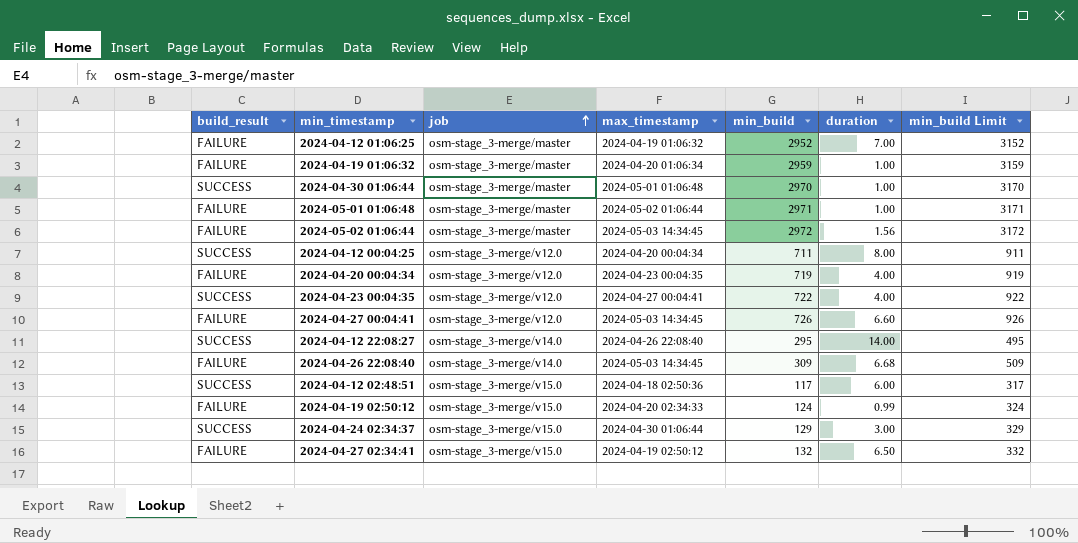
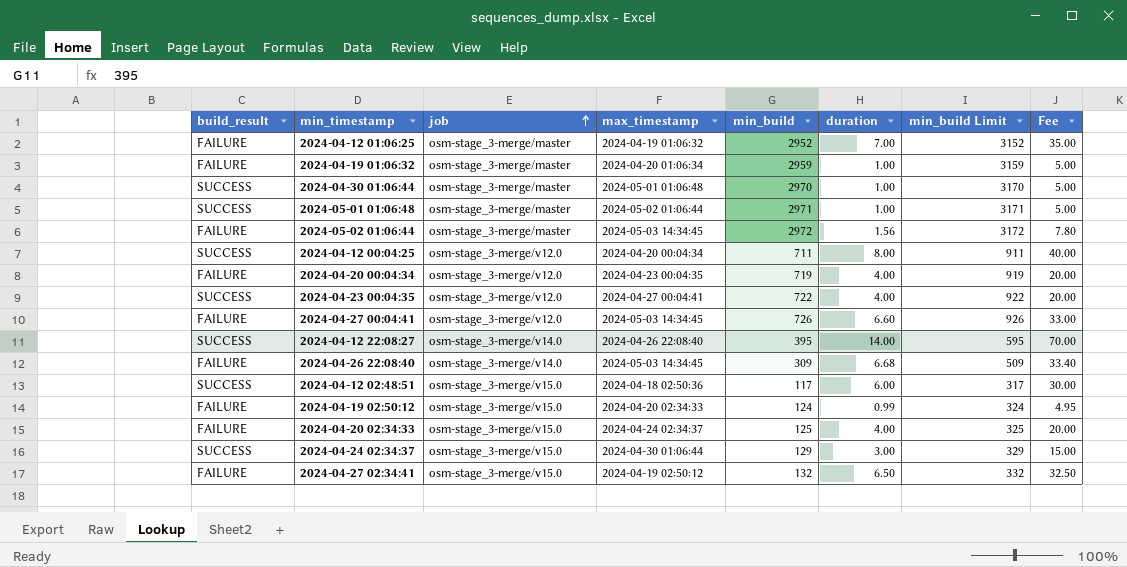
column Fee | formula: none -> [duration] * 5
2024-05-01 01:06:48 | build_result: FAILURE -> SUCCESS
2024-04-12 22:08:27 | min_build: 295 -> 395
2024-04-12 22:08:27 | min_build Limit: 495 -> 595
row 2024-04-20 02:34:33: none -> FAILURE | osm-stage_3-merge/v15.0 | 2024-04-24 02:34:37 | 125 | 4.00 | 325 | 20.00

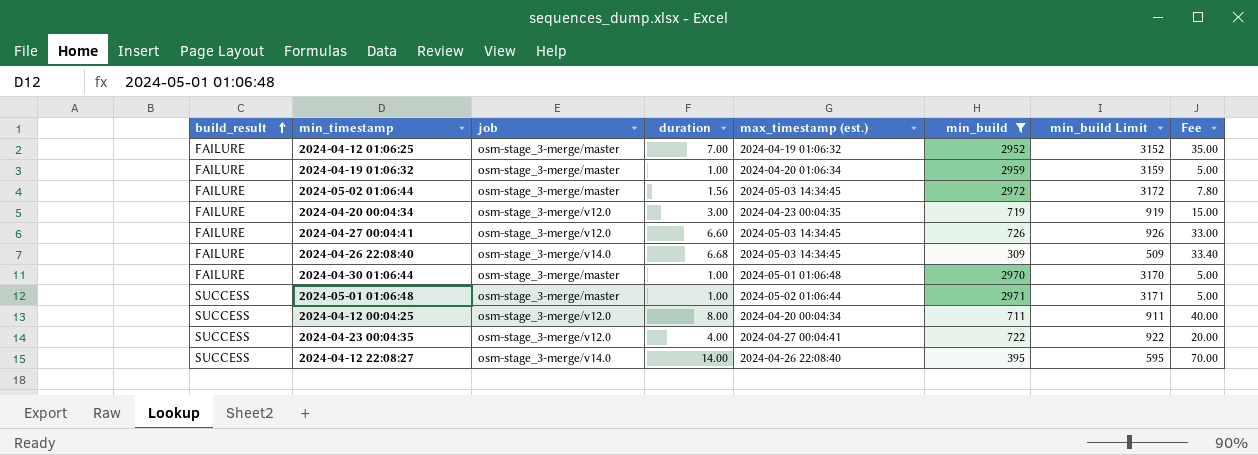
filter: none -> min_build >= 309
row order: job ascending -> build_result ascending
column duration | position: 6 -> 4
column name: max_timestamp -> max_timestamp (est.)
2024-04-20 00:04:34 | duration: 4.00 -> 3.00
2024-04-20 00:04:34 | Fee: 20.00 -> 15.00
2024-04-30 01:06:44 | build_result: SUCCESS -> FAILURE

